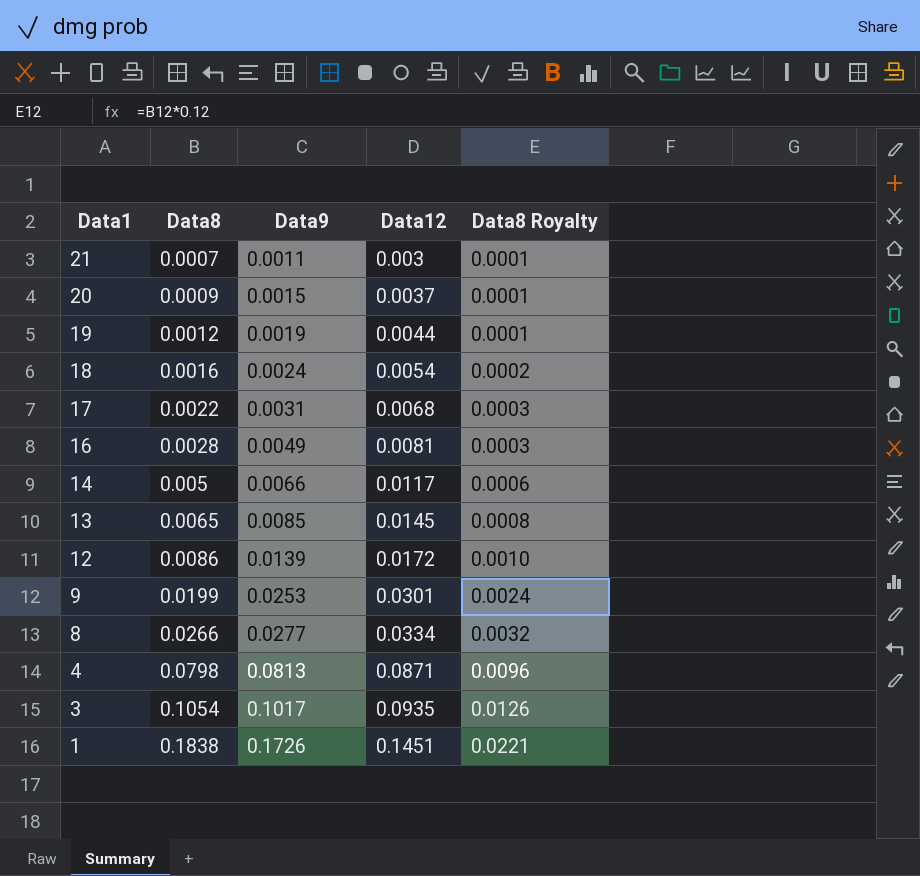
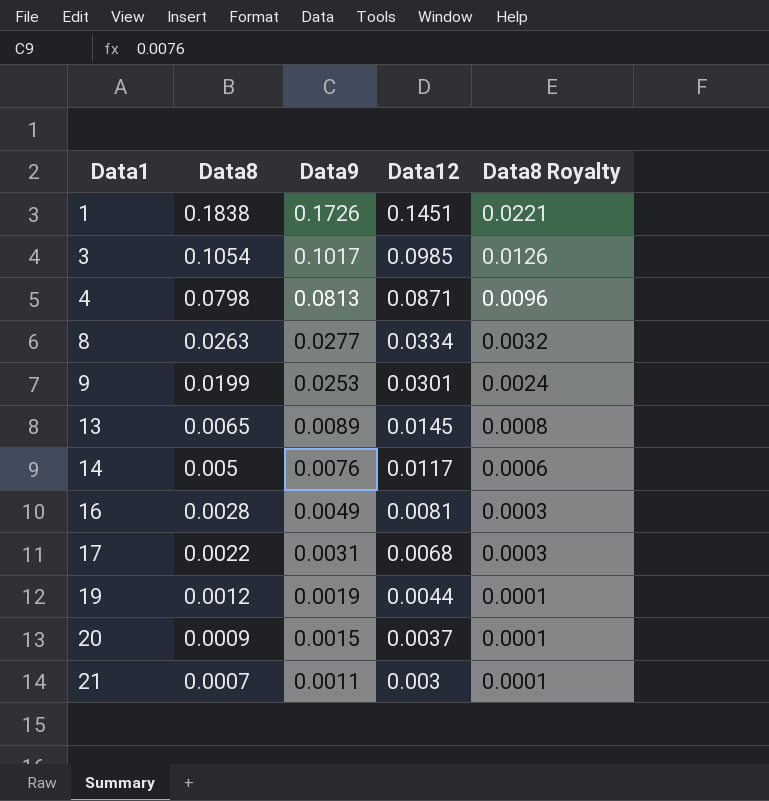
row order: Data1 descending -> Data1 ascending
row 18: 0.0016 | 0.0024 | 0.0054 | 0.0002 -> none
row 12: 0.0086 | 0.0139 | 0.0172 | 0.0010 -> none
3 | Data12: 0.0935 -> 0.0985
8 | Data8: 0.0266 -> 0.0263
13 | Data9: 0.0085 -> 0.0089
14 | Data9: 0.0066 -> 0.0076

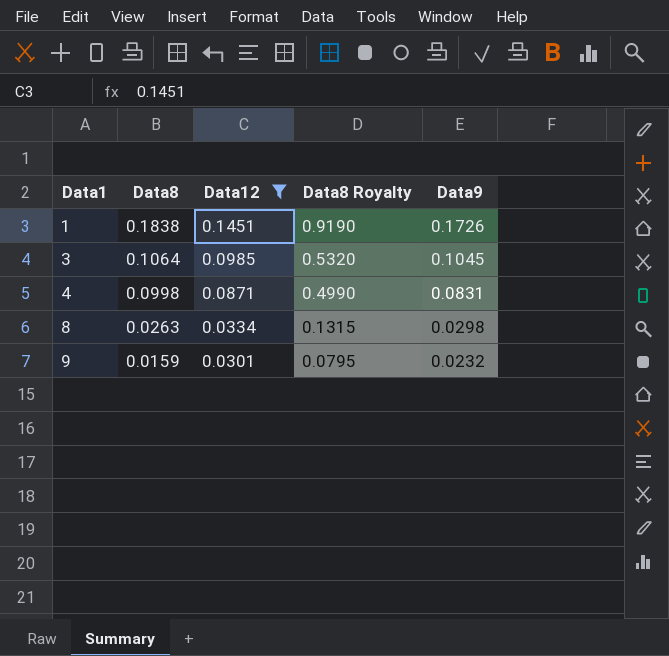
filter: none -> Data12 >= 0.0301
column Data8 Royalty | formula: [Data8] * 0.12 -> [Data8] * 5
column Data9 | position: 3 -> 5
3 | Data8: 0.1054 -> 0.1064
3 | Data9: 0.1017 -> 0.1045
4 | Data8: 0.0798 -> 0.0998
4 | Data9: 0.0813 -> 0.0831
8 | Data9: 0.0277 -> 0.0298
9 | Data8: 0.0199 -> 0.0159
9 | Data9: 0.0253 -> 0.0232

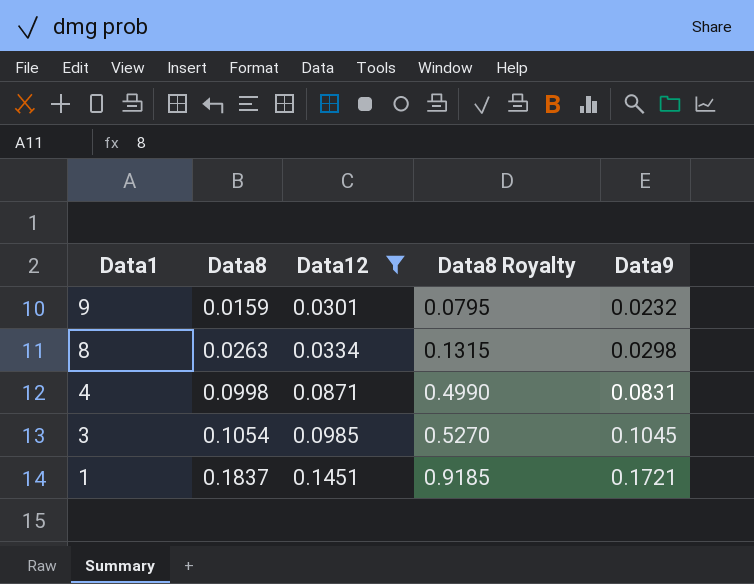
row order: Data1 ascending -> Data1 descending
3 | Data8: 0.1064 -> 0.1054
3 | Data8 Royalty: 0.5320 -> 0.5270
1 | Data8: 0.1838 -> 0.1837
1 | Data8 Royalty: 0.9190 -> 0.9185
1 | Data9: 0.1726 -> 0.1721

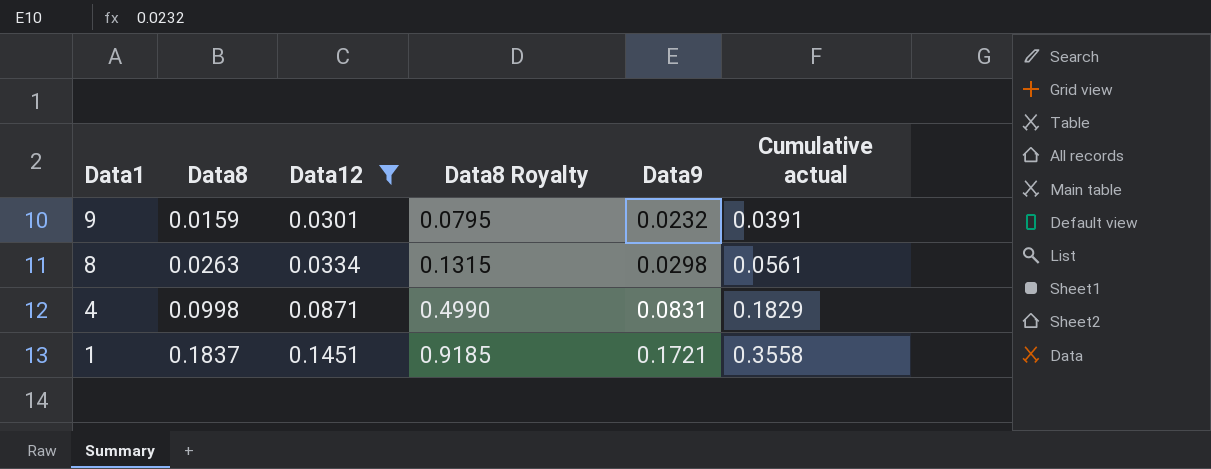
column Cumulative actual | formula: none -> [Data8] + [Data9]
row 3: 0.1054 | 0.0985 | 0.5270 | 0.1045 -> none

